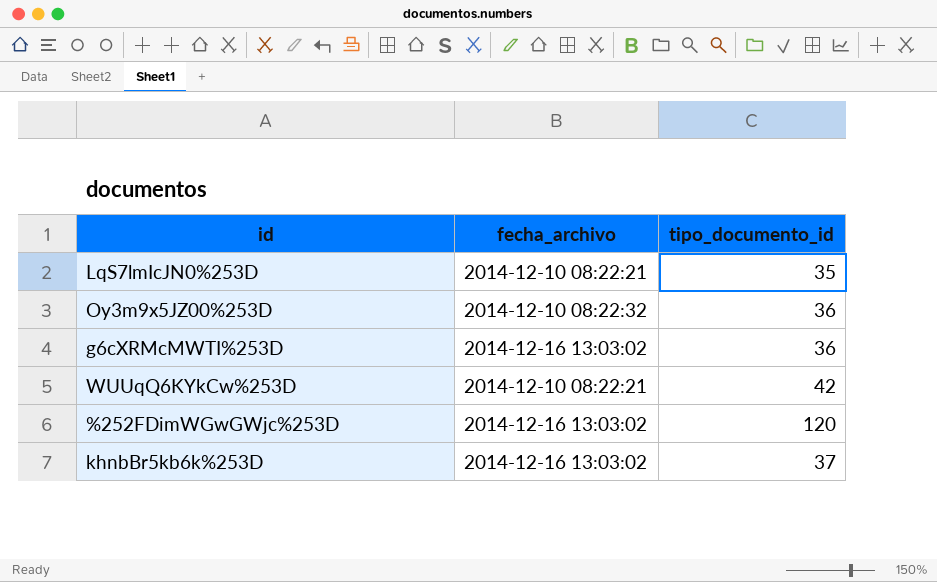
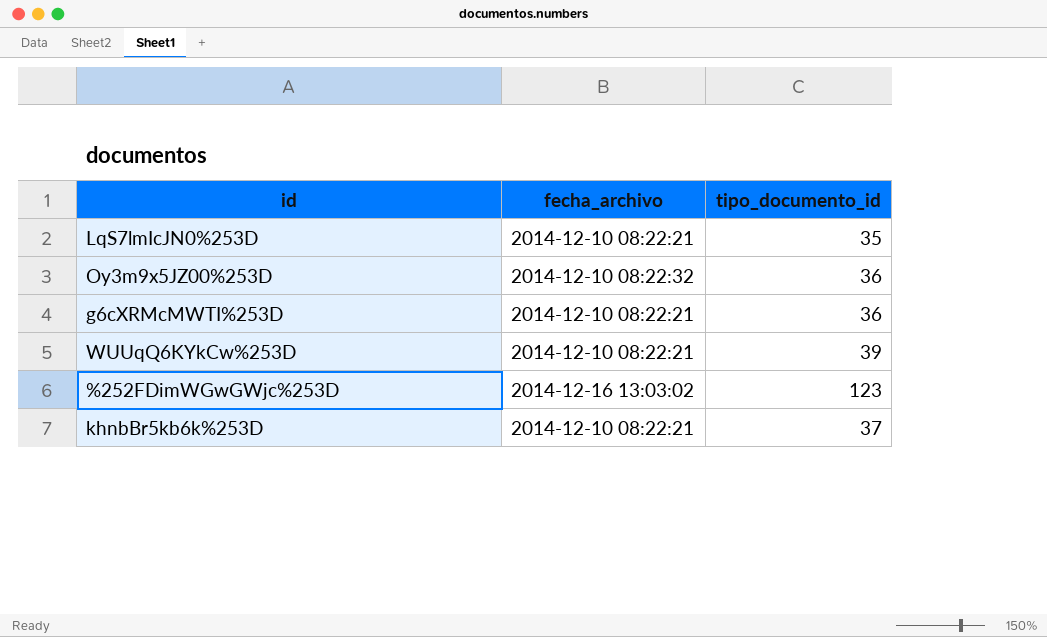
g6cXRMcMWTI%253D | fecha_archivo: 2014-12-16 13:03:02 -> 2014-12-10 08:22:21
WUUqQ6KYkCw%253D | tipo_documento_id: 42 -> 39
%252FDimWGwGWjc%253D | tipo_documento_id: 120 -> 123
khnbBr5kb6k%253D | fecha_archivo: 2014-12-16 13:03:02 -> 2014-12-10 08:22:21

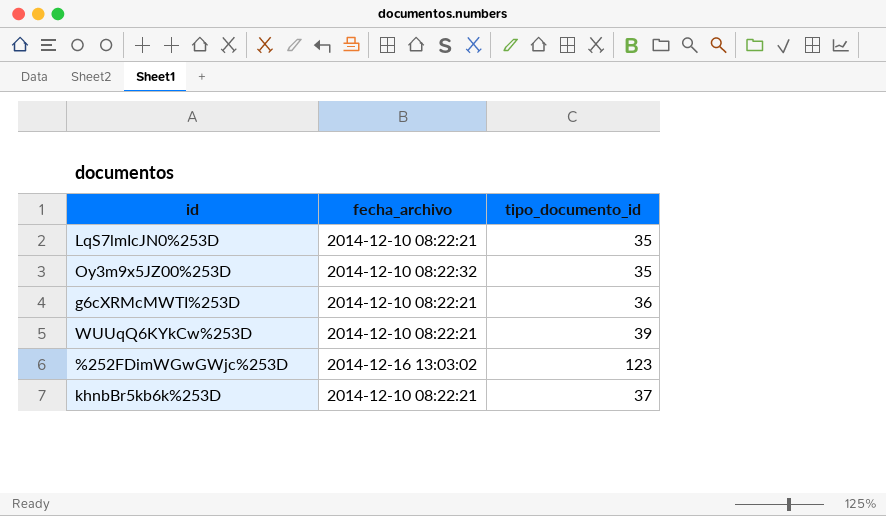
Oy3m9x5JZ00%253D | tipo_documento_id: 36 -> 35

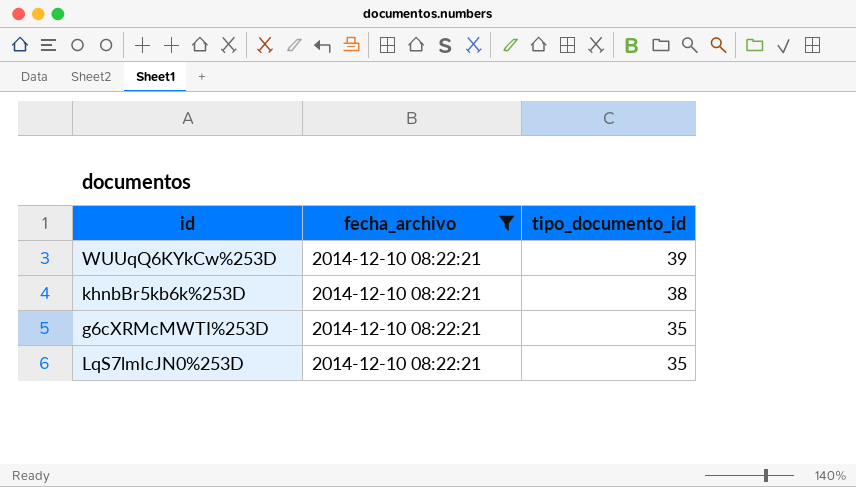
filter: none -> fecha_archivo = 2014-12-10 08:22:21
row order: none -> tipo_documento_id descending
khnbBr5kb6k%253D | tipo_documento_id: 37 -> 38
g6cXRMcMWTI%253D | tipo_documento_id: 36 -> 35

